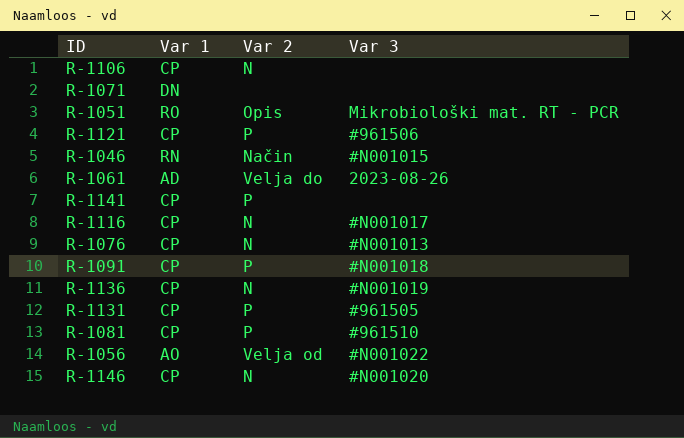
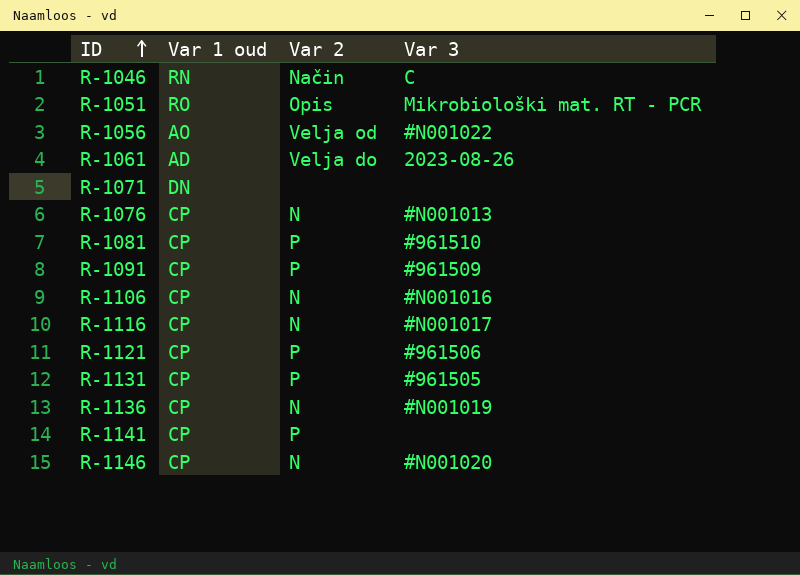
row order: none -> ID ascending
column name: Var 1 -> Var 1 oud
R-1046 | Var 3: #N001015 -> C
R-1091 | Var 3: #N001018 -> #961509
R-1106 | Var 3: none -> #N001016

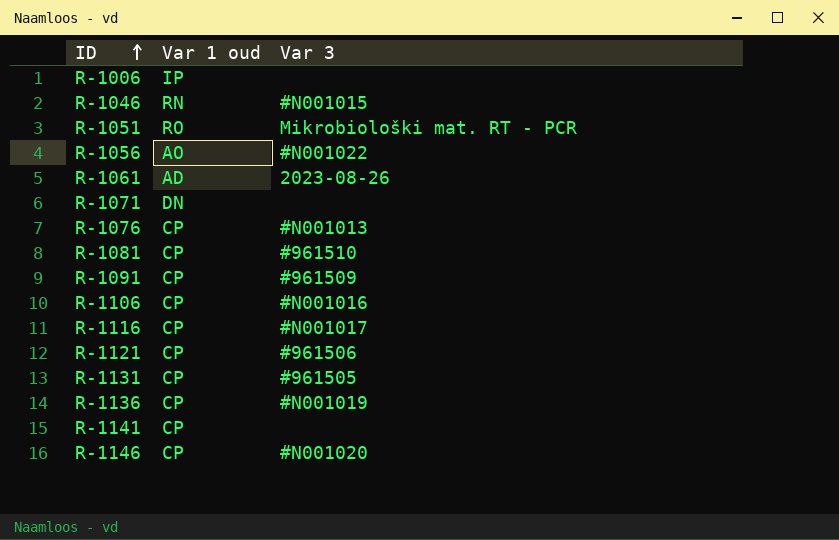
column Var 2 | position: 3 -> none
row R-1006: none -> IP | none
R-1046 | Var 3: C -> #N001015

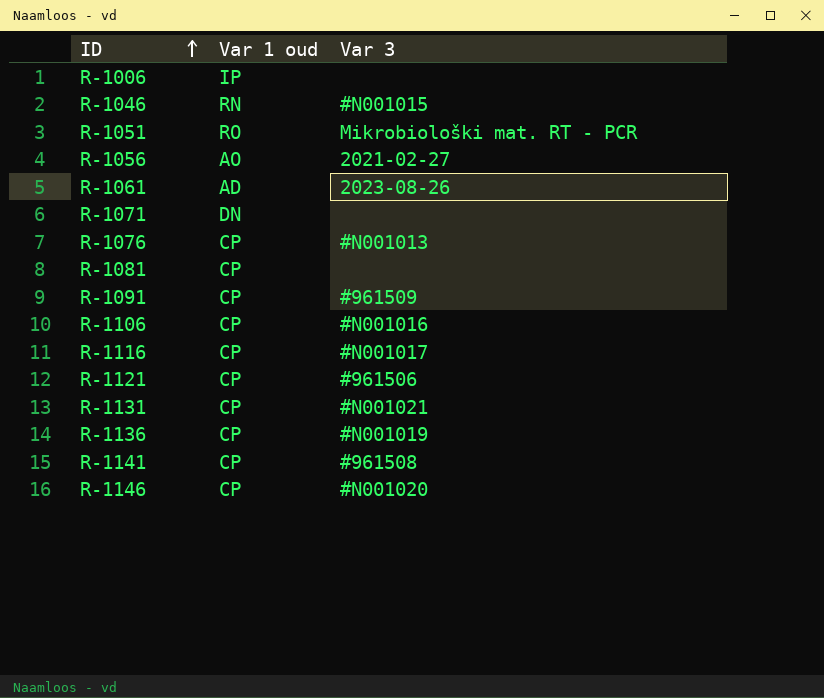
R-1056 | Var 3: #N001022 -> 2021-02-27
R-1081 | Var 3: #961510 -> none
R-1131 | Var 3: #961505 -> #N001021
R-1141 | Var 3: none -> #961508

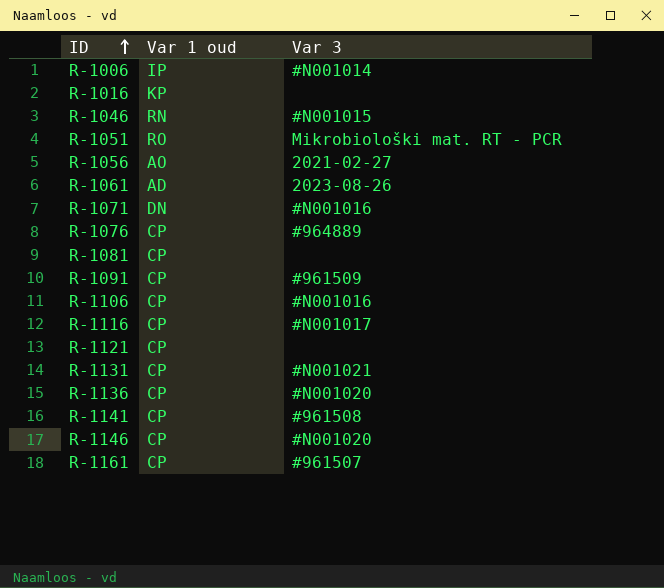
R-1006 | Var 3: none -> #N001014
row R-1016: none -> KP | none
R-1071 | Var 3: none -> #N001016
R-1076 | Var 3: #N001013 -> #964889
R-1121 | Var 3: #961506 -> none
R-1136 | Var 3: #N001019 -> #N001020
row R-1161: none -> CP | #961507

